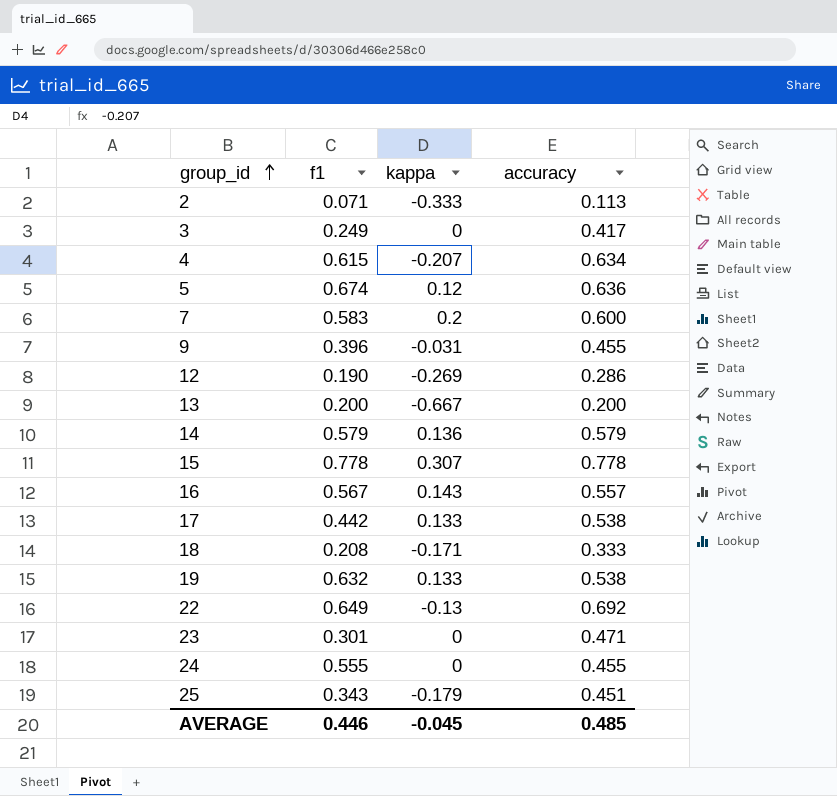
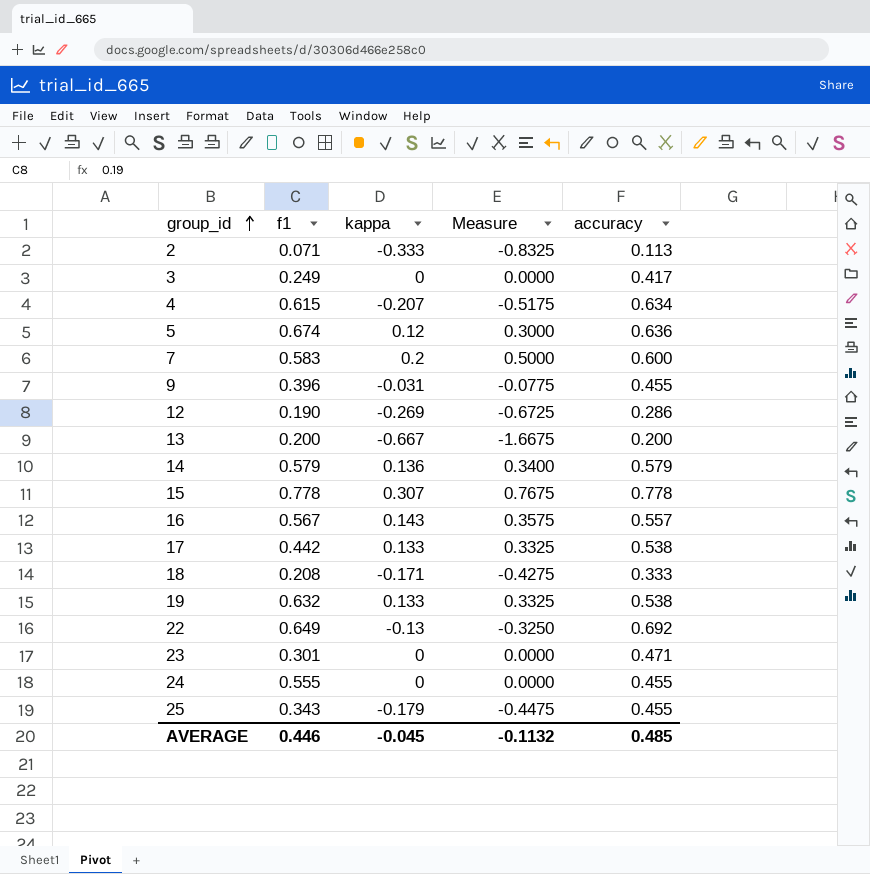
column Measure | formula: none -> [kappa] * 2.5
25 | accuracy: 0.451 -> 0.455

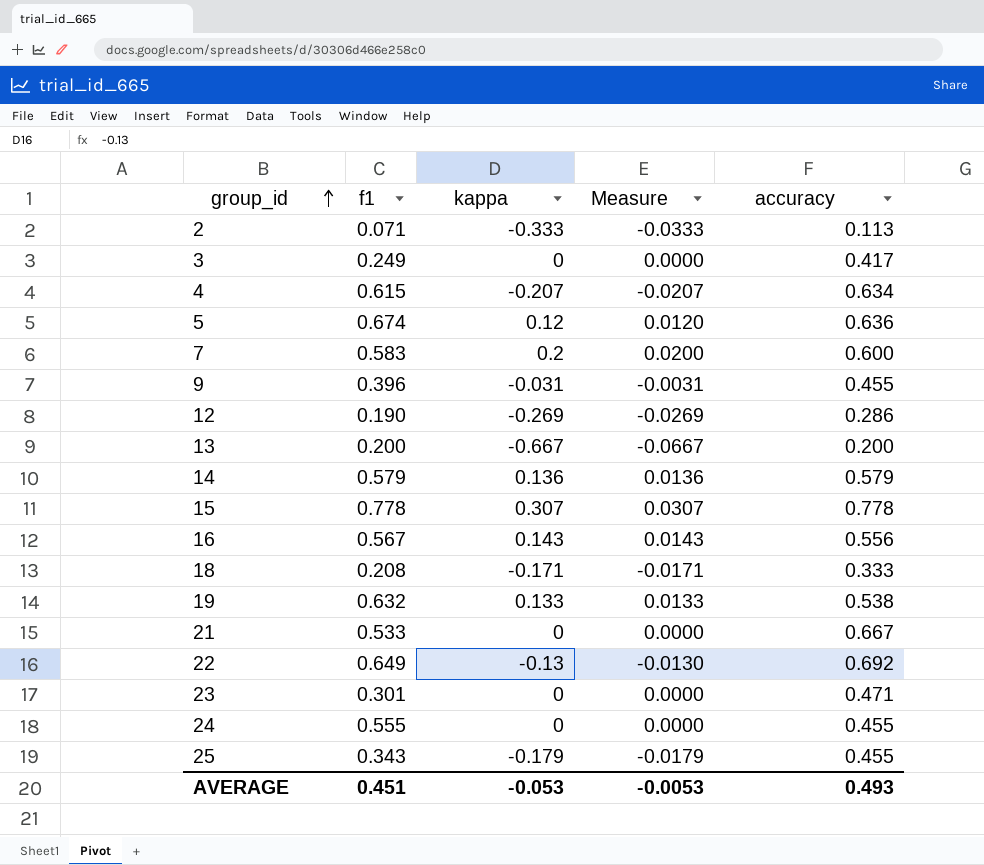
column Measure | formula: [kappa] * 2.5 -> [kappa] * 0.1
row 17: 0.442 | 0.133 | 0.3325 | 0.538 -> none
16 | accuracy: 0.557 -> 0.556
row 21: none -> 0.533 | 0 | 0.0000 | 0.667
AVERAGE | f1: 0.446 -> 0.451
AVERAGE | kappa: -0.045 -> -0.053
AVERAGE | Measure: -0.1132 -> -0.0053
AVERAGE | accuracy: 0.485 -> 0.493

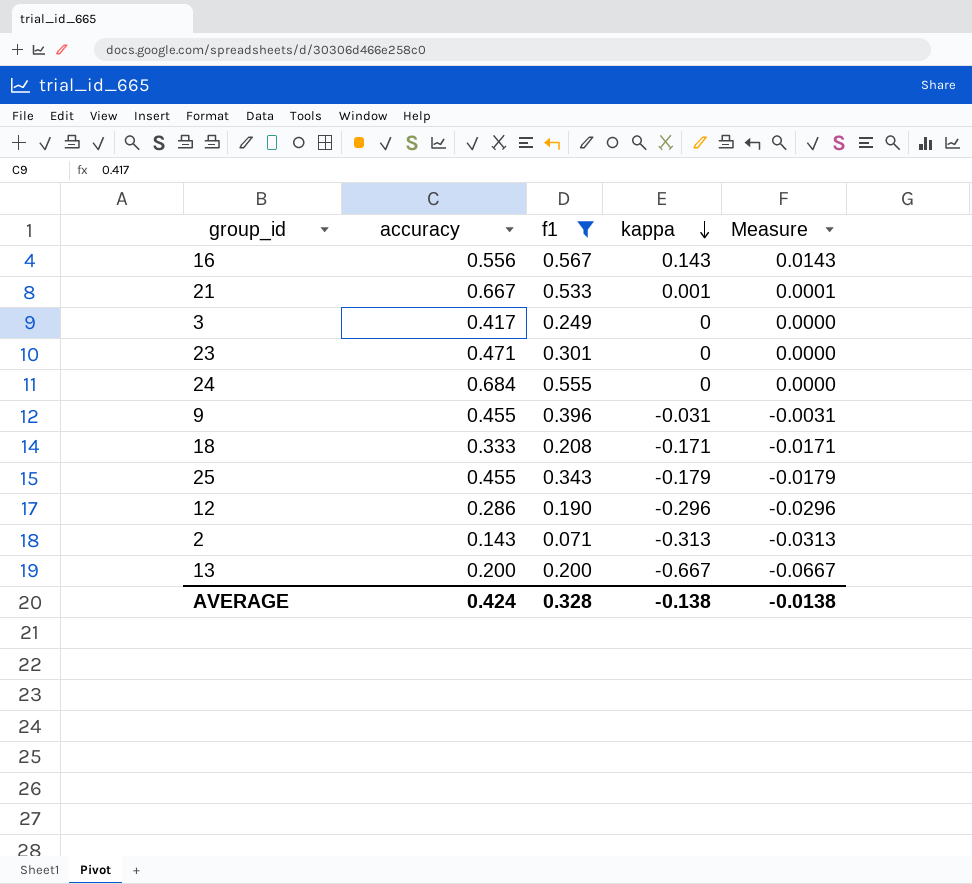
filter: none -> f1 <= 0.567
row order: group_id ascending -> kappa descending
column accuracy | position: 5 -> 2
21 | kappa: 0 -> 0.001
21 | Measure: 0.0000 -> 0.0001
24 | accuracy: 0.455 -> 0.684
12 | kappa: -0.269 -> -0.296
12 | Measure: -0.0269 -> -0.0296
2 | accuracy: 0.113 -> 0.143
2 | kappa: -0.333 -> -0.313
2 | Measure: -0.0333 -> -0.0313
AVERAGE | accuracy: 0.493 -> 0.424
AVERAGE | f1: 0.451 -> 0.328
AVERAGE | kappa: -0.053 -> -0.138
AVERAGE | Measure: -0.0053 -> -0.0138

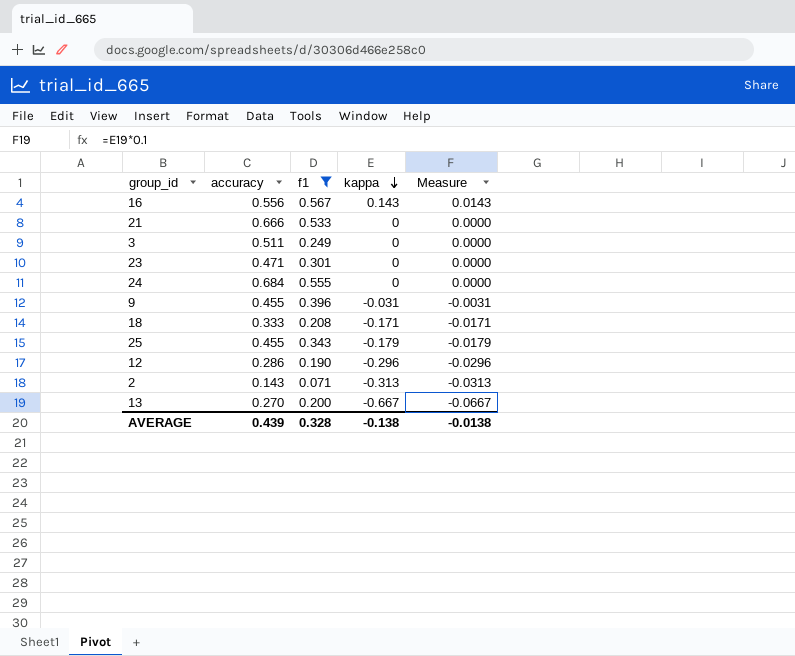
21 | accuracy: 0.667 -> 0.666
21 | kappa: 0.001 -> 0
21 | Measure: 0.0001 -> 0.0000
3 | accuracy: 0.417 -> 0.511
13 | accuracy: 0.200 -> 0.270
AVERAGE | accuracy: 0.424 -> 0.439

